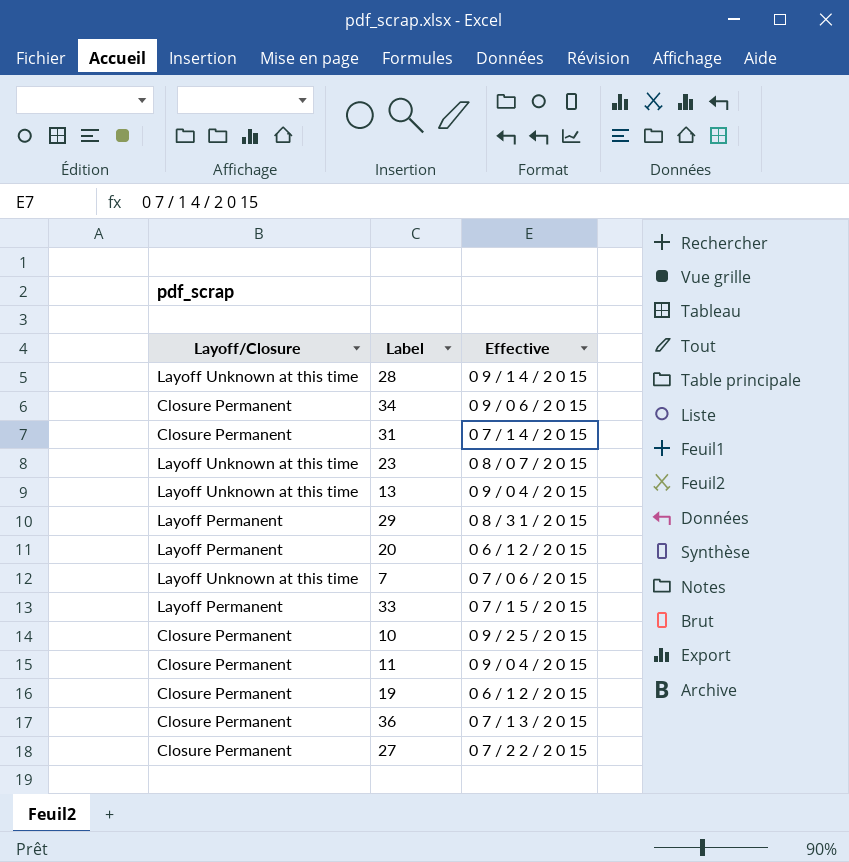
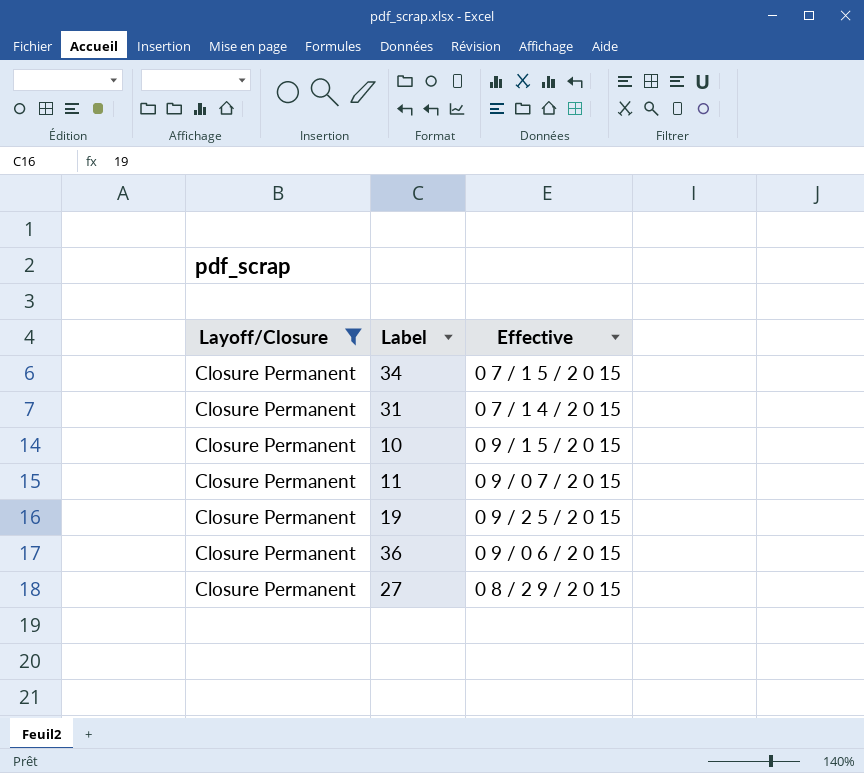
filter: none -> Layoff/Closure = Closure Permanent
34 | Effective: 0 9 / 0 6 / 2 0 15 -> 0 7 / 1 5 / 2 0 15
10 | Effective: 0 9 / 2 5 / 2 0 15 -> 0 9 / 1 5 / 2 0 15
11 | Effective: 0 9 / 0 4 / 2 0 15 -> 0 9 / 0 7 / 2 0 15
19 | Effective: 0 6 / 1 2 / 2 0 15 -> 0 9 / 2 5 / 2 0 15
36 | Effective: 0 7 / 1 3 / 2 0 15 -> 0 9 / 0 6 / 2 0 15
27 | Effective: 0 7 / 2 2 / 2 0 15 -> 0 8 / 2 9 / 2 0 15

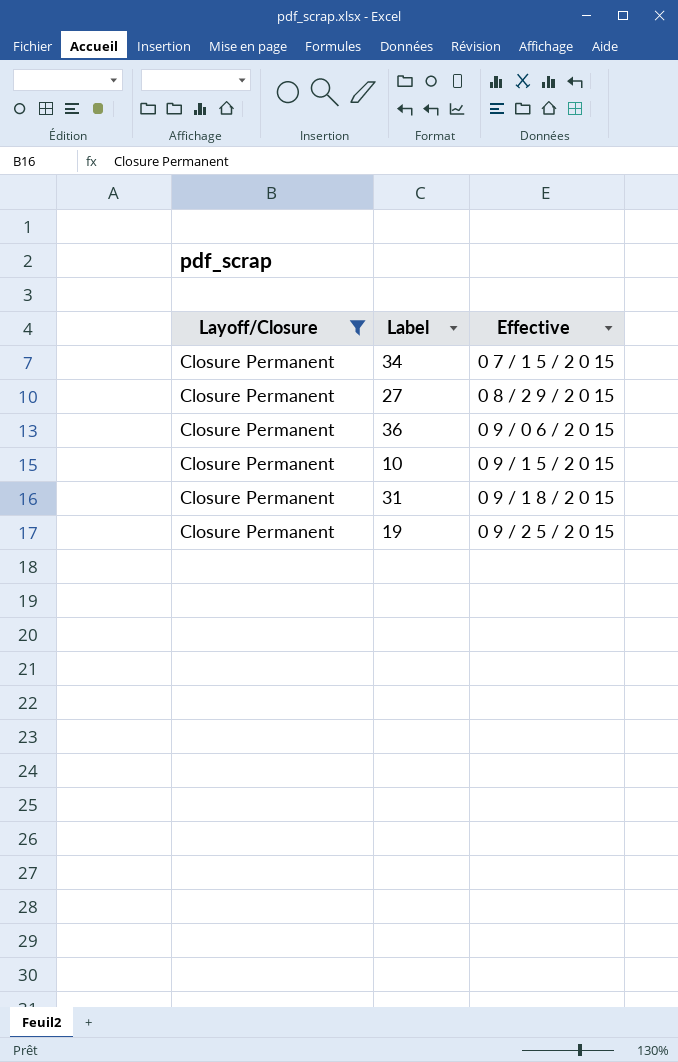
row order: none -> Effective ascending
row 11: Closure Permanent | 0 9 / 0 7 / 2 0 15 -> none
31 | Effective: 0 7 / 1 4 / 2 0 15 -> 0 9 / 1 8 / 2 0 15

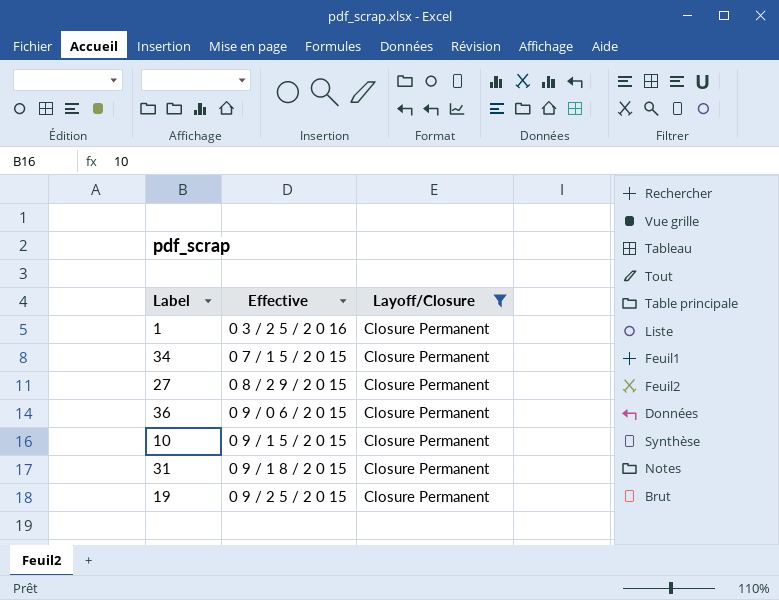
column Layoff/Closure | position: 1 -> 3
row 1: none -> 0 3 / 2 5 / 2 0 16 | Closure Permanent

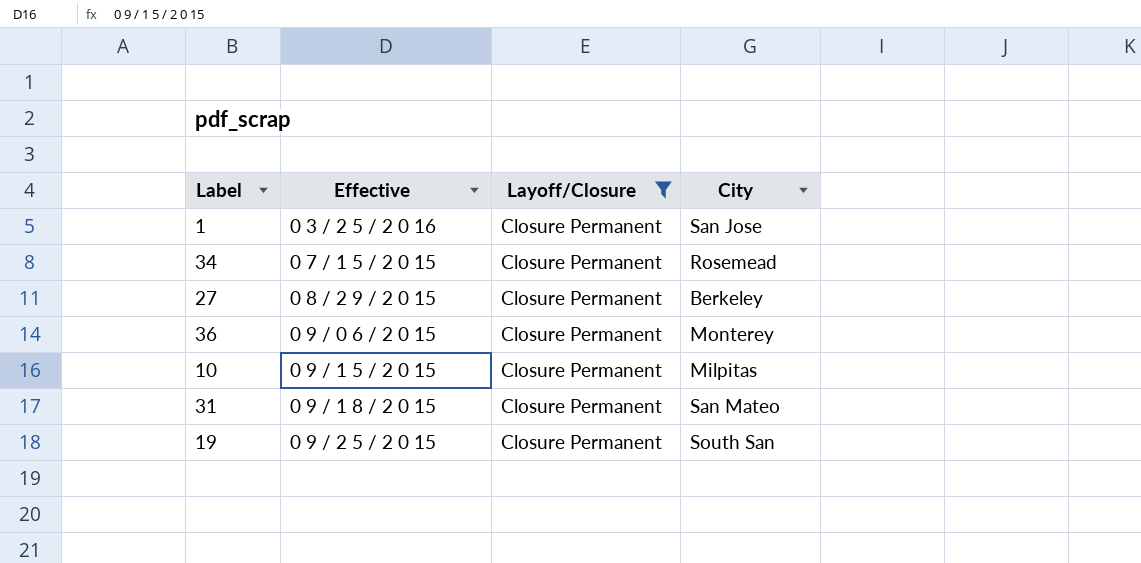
column City | position: none -> 4

